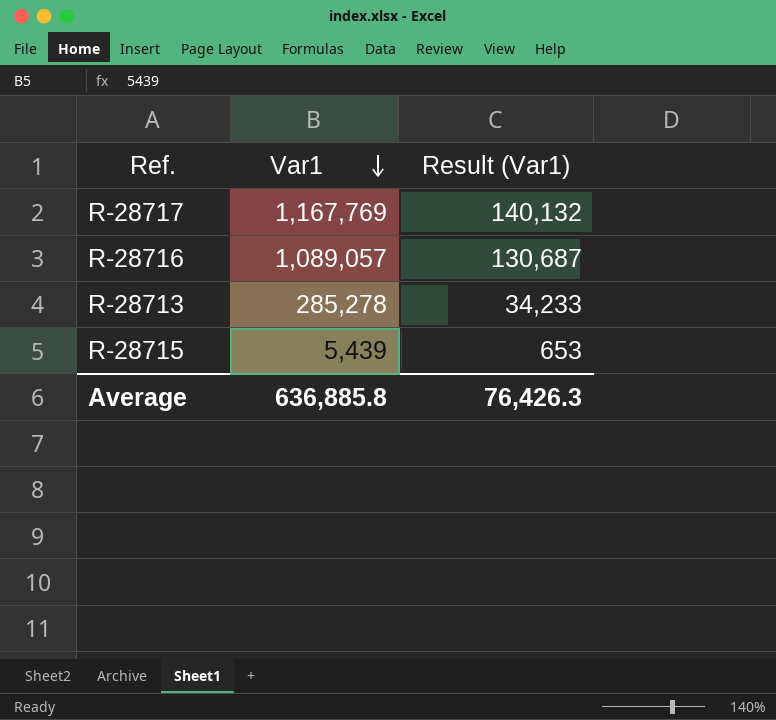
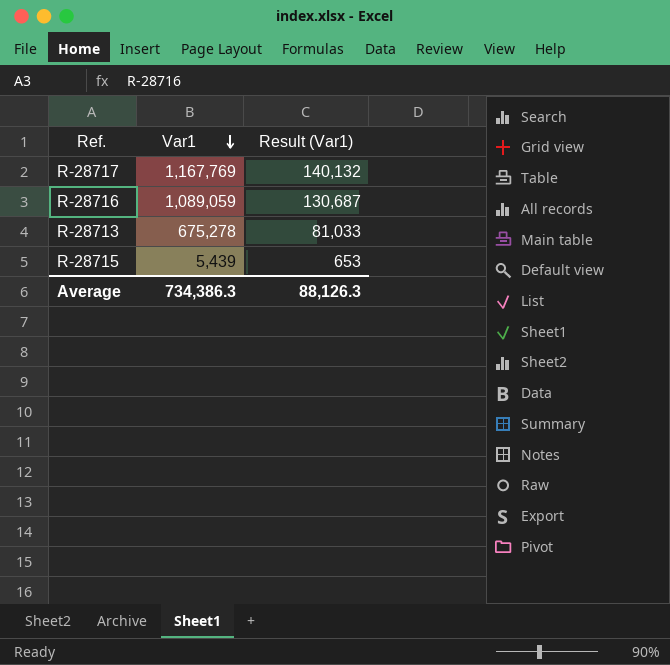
R-28716 | Var1: 1,089,057 -> 1,089,059
R-28713 | Var1: 285,278 -> 675,278
R-28713 | Result (Var1): 34,233 -> 81,033
Average | Var1: 636,885.8 -> 734,386.3
Average | Result (Var1): 76,426.3 -> 88,126.3

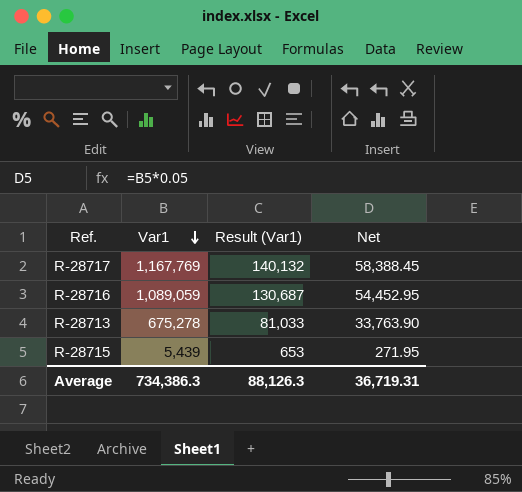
column Net | formula: none -> [Var1] * 0.05

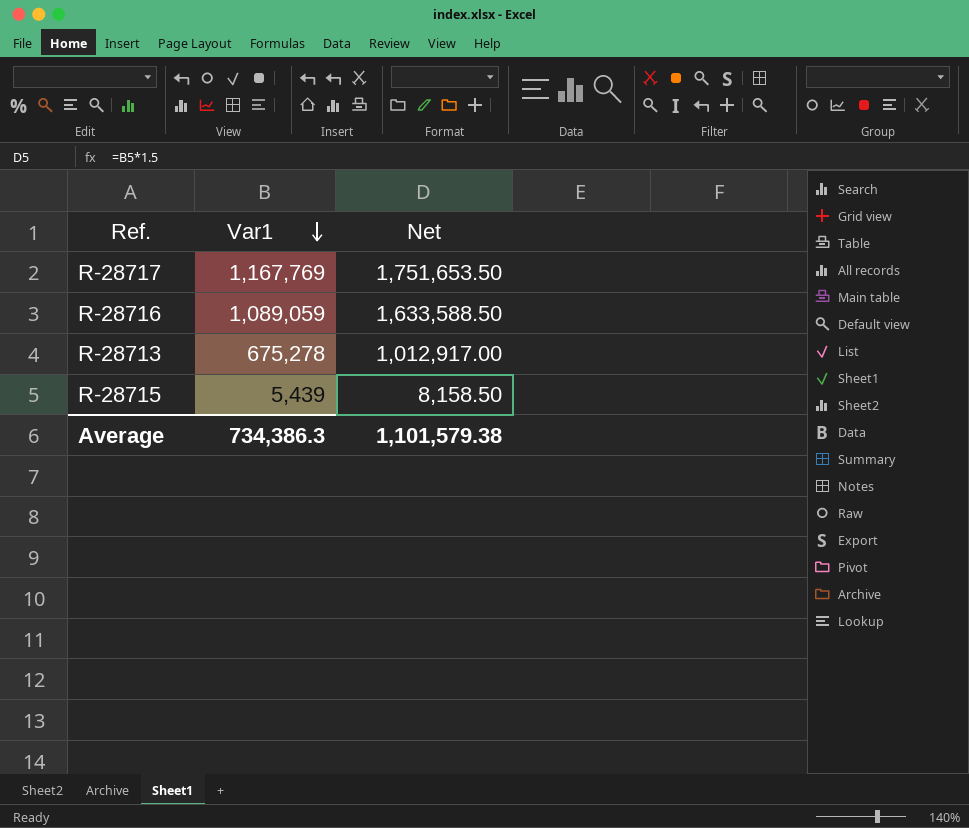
column Result (Var1) | formula: [Var1] * 0.12 -> none
column Net | formula: [Var1] * 0.05 -> [Var1] * 1.5
Average | Net: 36,719.31 -> 1,101,579.38

